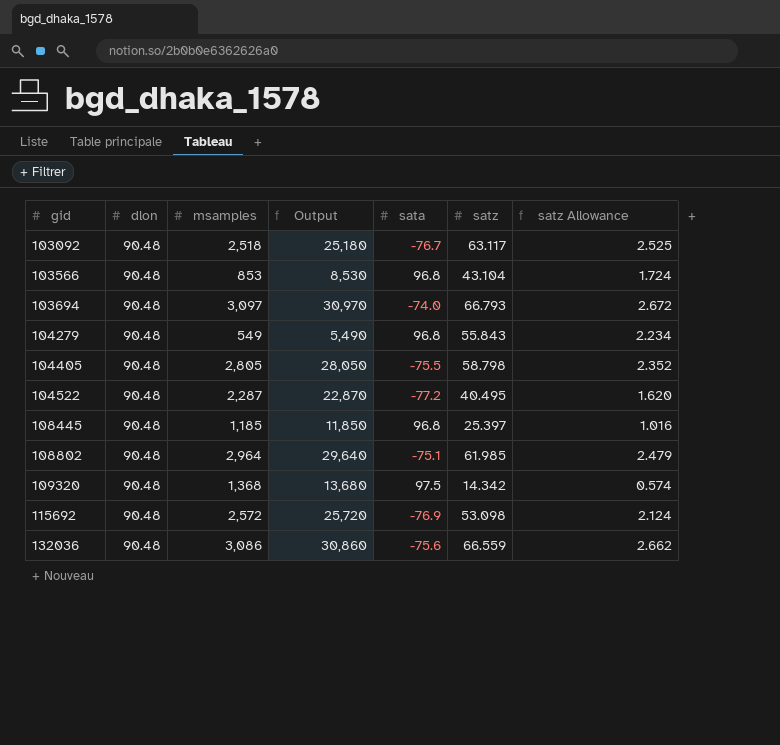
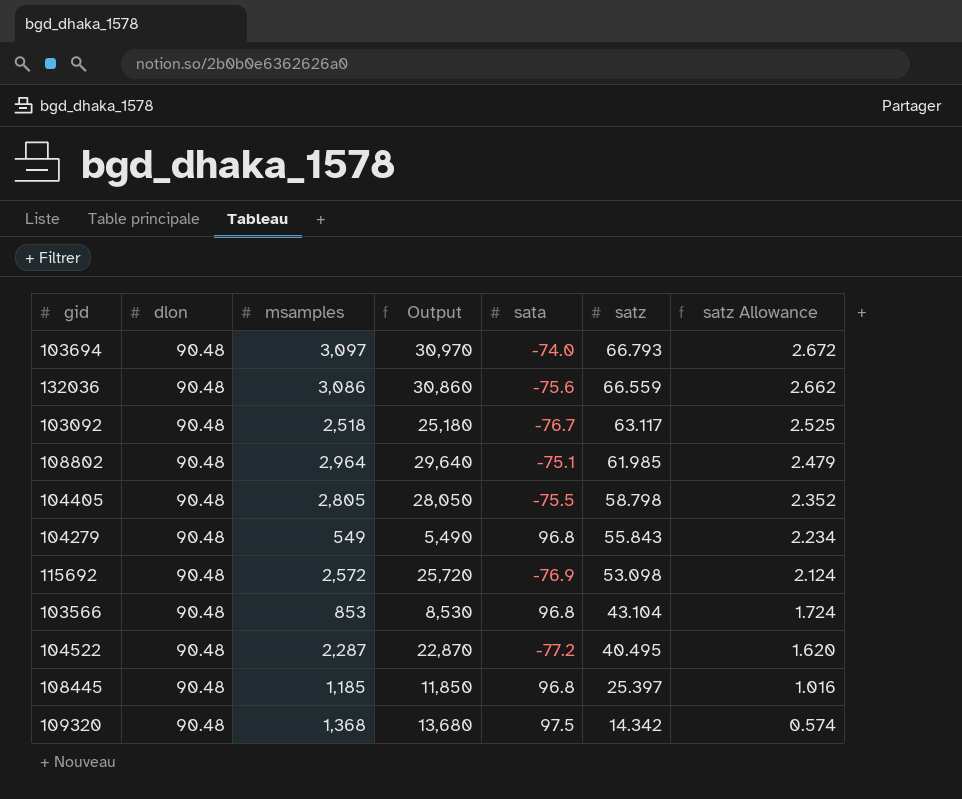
row order: gid ascending -> satz descending

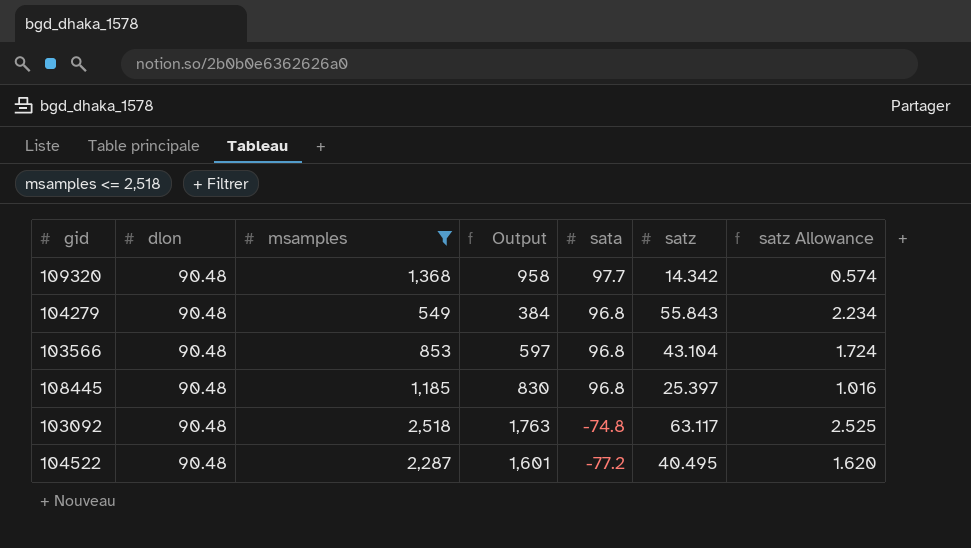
filter: none -> msamples <= 2,518
row order: satz descending -> sata descending
column Output | formula: [msamples] * 10 -> [msamples] * 0.7
109320 | sata: 97.5 -> 97.7
103092 | sata: -76.7 -> -74.8

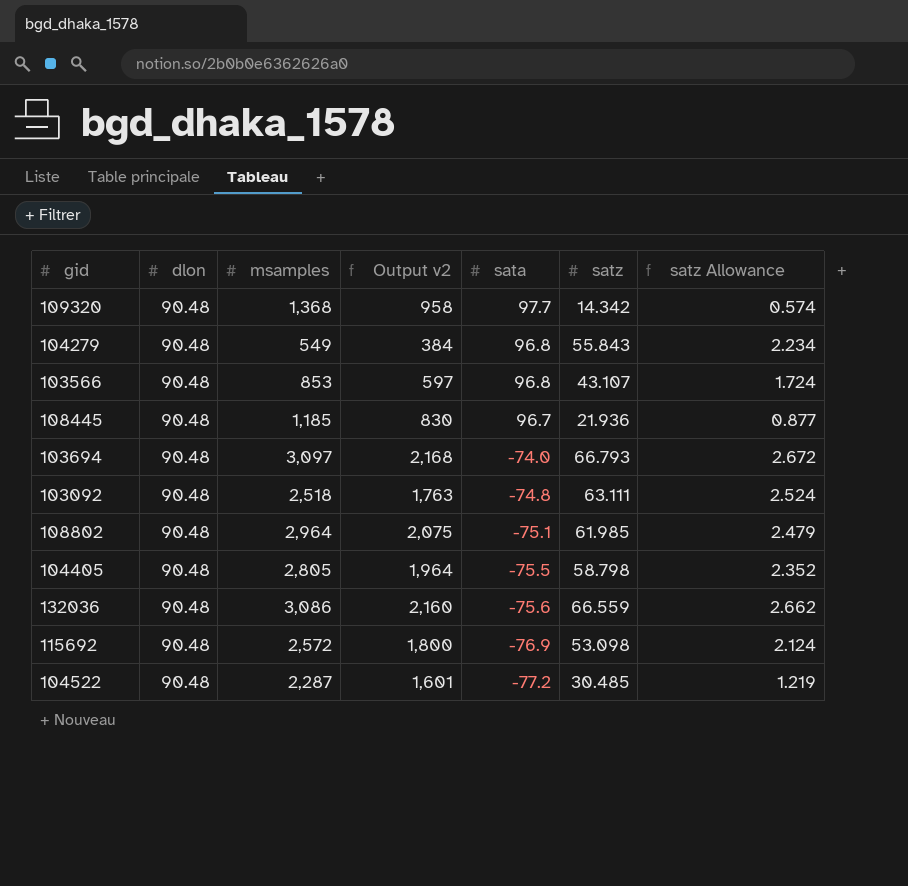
filter: msamples <= 2,518 -> none
column name: Output -> Output v2
103566 | satz: 43.104 -> 43.107
108445 | sata: 96.8 -> 96.7
108445 | satz: 25.397 -> 21.936
108445 | satz Allowance: 1.016 -> 0.877
103092 | satz: 63.117 -> 63.111
103092 | satz Allowance: 2.525 -> 2.524
104522 | satz: 40.495 -> 30.485
104522 | satz Allowance: 1.620 -> 1.219

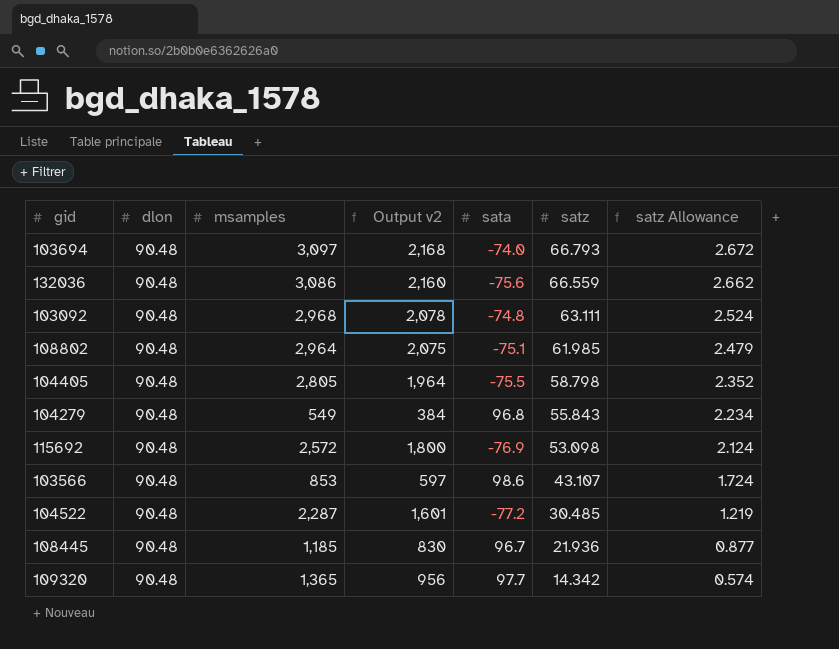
row order: sata descending -> satz descending
103092 | msamples: 2,518 -> 2,968
103092 | Output v2: 1,763 -> 2,078
103566 | sata: 96.8 -> 98.6
109320 | msamples: 1,368 -> 1,365
109320 | Output v2: 958 -> 956

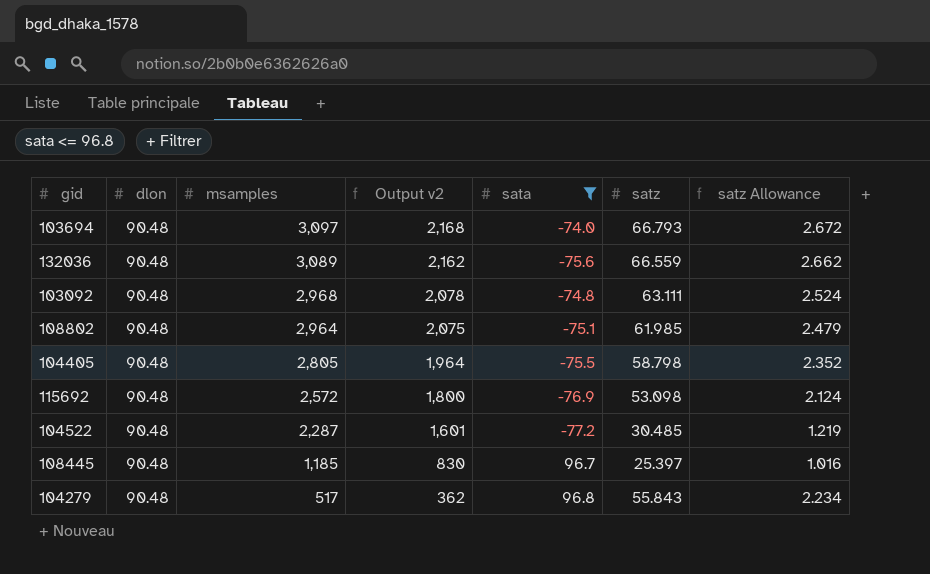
filter: none -> sata <= 96.8
row order: satz descending -> msamples descending
132036 | msamples: 3,086 -> 3,089
132036 | Output v2: 2,160 -> 2,162
108445 | satz: 21.936 -> 25.397
108445 | satz Allowance: 0.877 -> 1.016
104279 | msamples: 549 -> 517
104279 | Output v2: 384 -> 362

